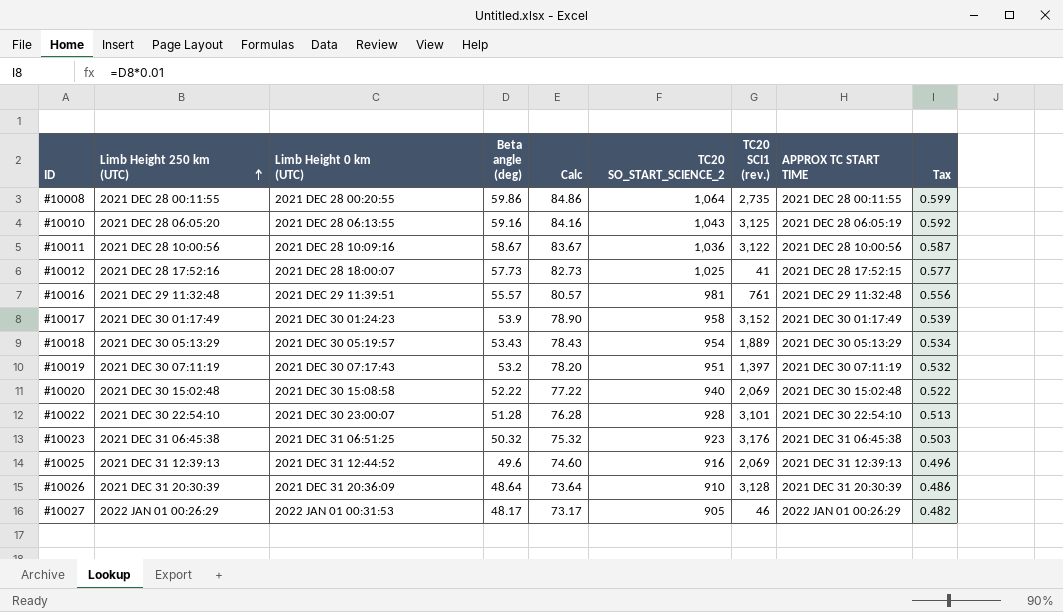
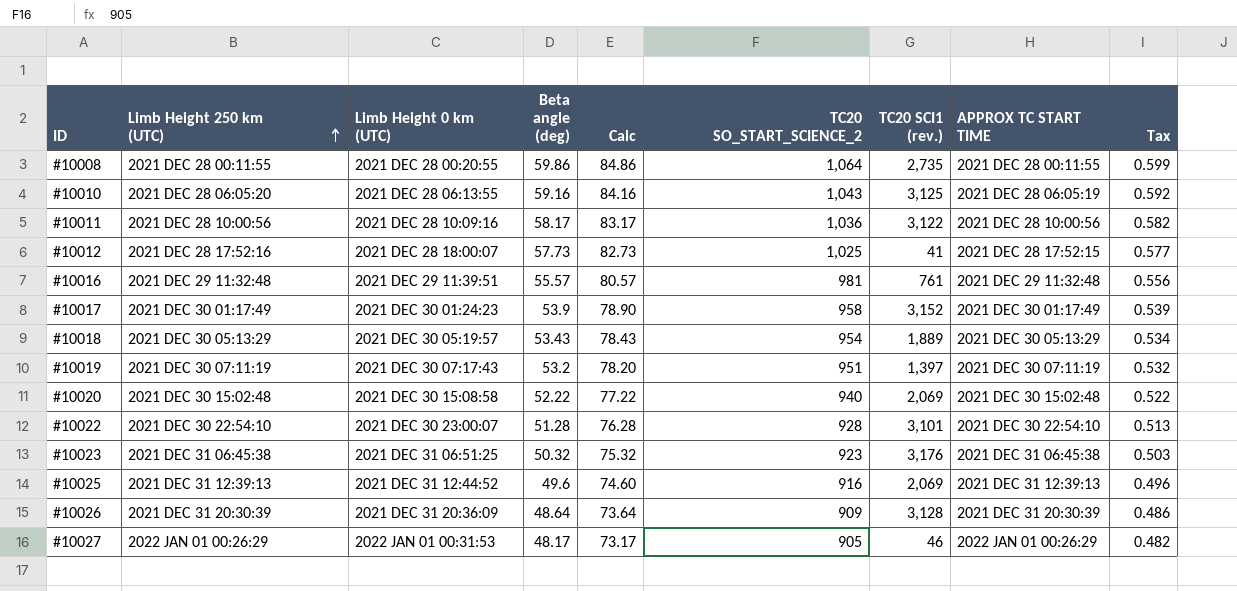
#10011 | Beta angle (deg): 58.67 -> 58.17
#10011 | Calc: 83.67 -> 83.17
#10011 | Tax: 0.587 -> 0.582
#10026 | TC20 SO_START_SCIENCE_2: 910 -> 909

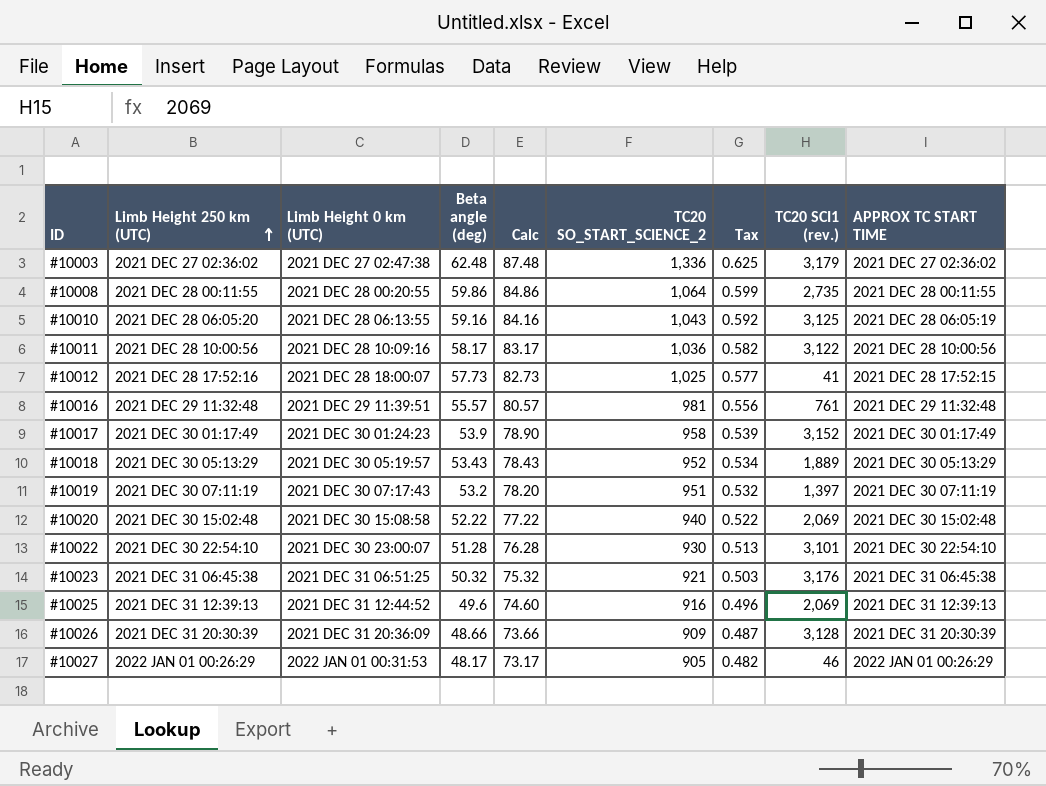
column Tax | position: 9 -> 7
row #10003: none -> 2021 DEC 27 02:36:02 | 2021 DEC 27 02:47:38 | 62.48 | 87.48 | 1,336 | 0.625 | 3,179 | 2021 DEC 27 02:36:02
#10018 | TC20 SO_START_SCIENCE_2: 954 -> 952
#10022 | TC20 SO_START_SCIENCE_2: 928 -> 930
#10023 | TC20 SO_START_SCIENCE_2: 923 -> 921
#10026 | Beta angle (deg): 48.64 -> 48.66
#10026 | Calc: 73.64 -> 73.66
#10026 | Tax: 0.486 -> 0.487

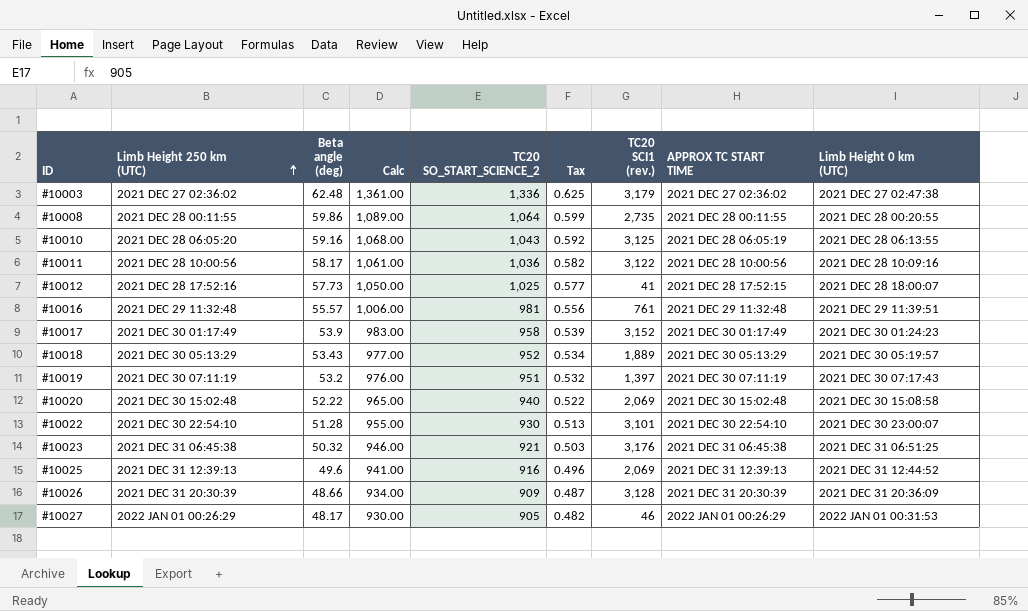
column Calc | formula: [Beta angle (deg)] + 25 -> [TC20 SO_START_SCIENCE_2] + 25
column Limb Height 0 km (UTC) | position: 3 -> 9

